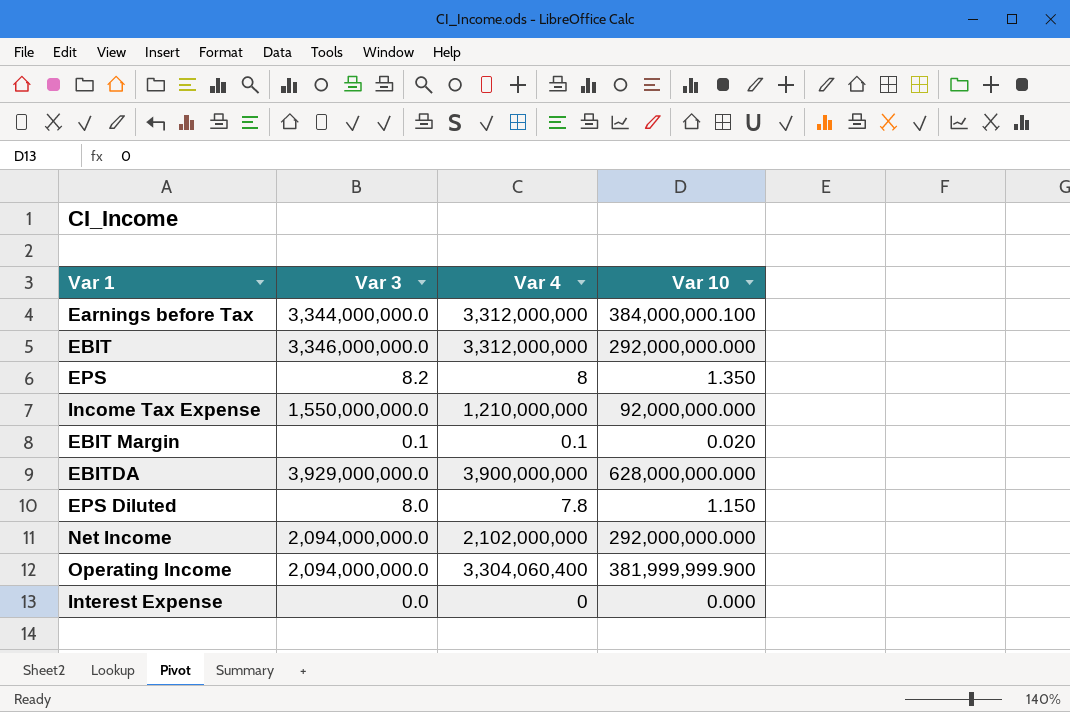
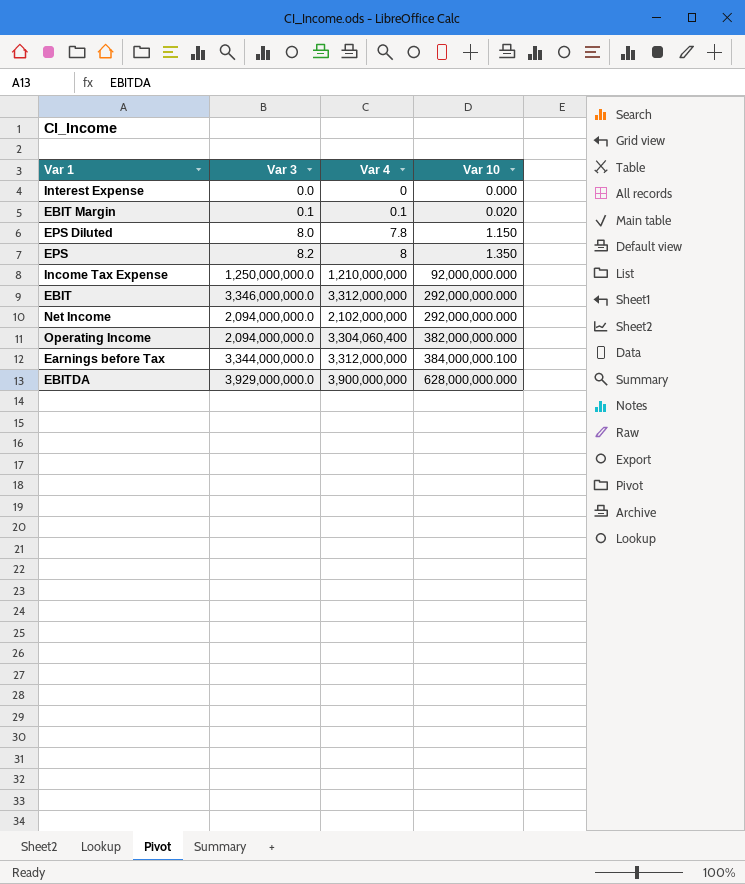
row order: none -> Var 10 ascending
Income Tax Expense | Var 3: 1,550,000,000.0 -> 1,250,000,000.0
Operating Income | Var 10: 381,999,999.900 -> 382,000,000.000

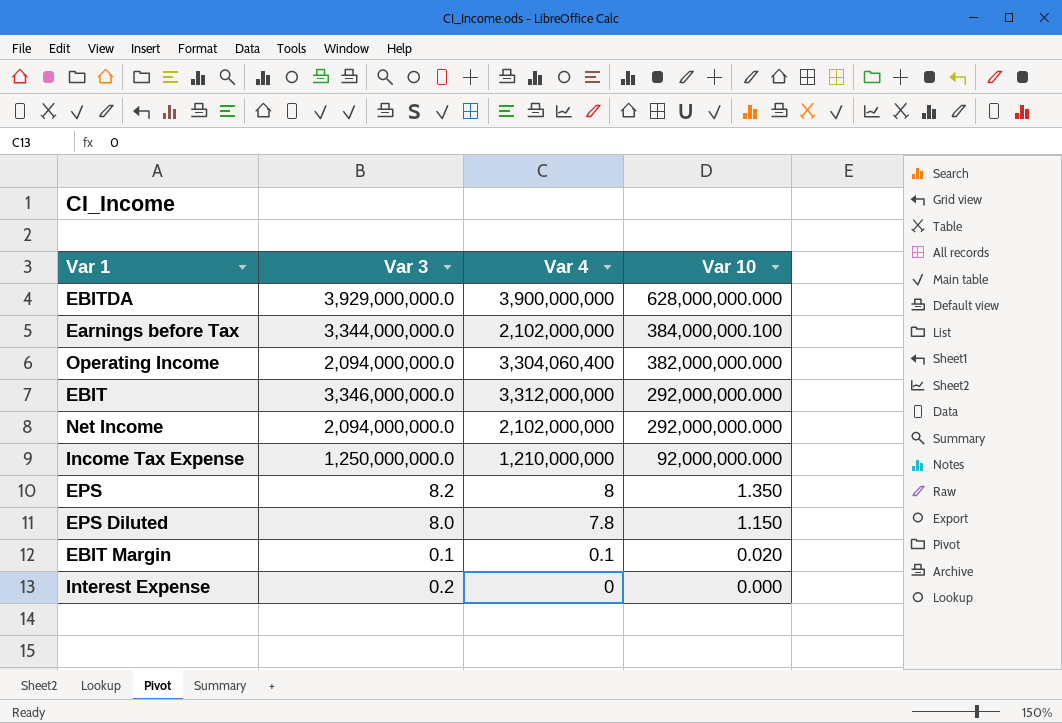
row order: Var 10 ascending -> Var 10 descending
Earnings before Tax | Var 4: 3,312,000,000 -> 2,102,000,000
Interest Expense | Var 3: 0.0 -> 0.2

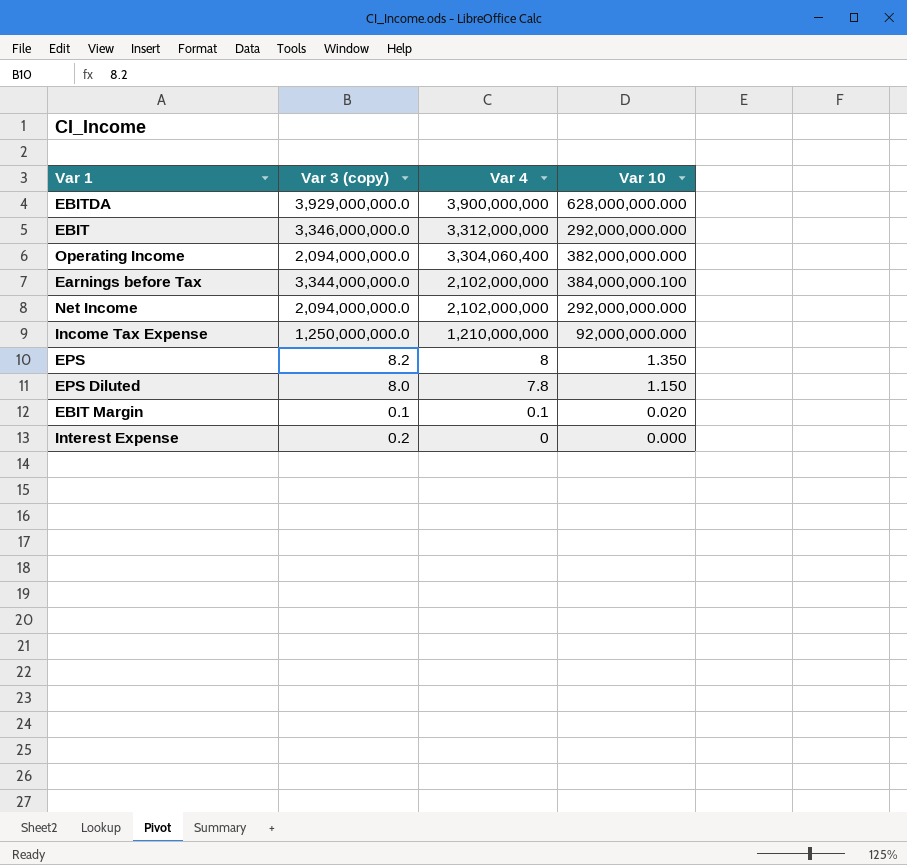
row order: Var 10 descending -> Var 4 descending
column name: Var 3 -> Var 3 (copy)

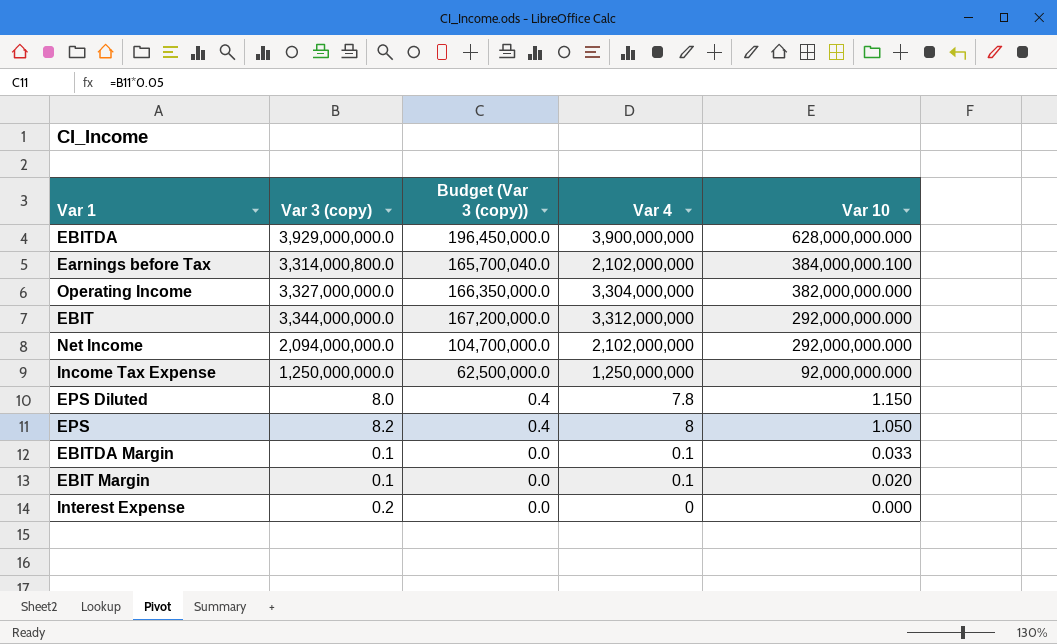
row order: Var 4 descending -> Var 10 descending
column Budget (Var 3 (copy)) | formula: none -> [Var 3 (copy)] * 0.05
Earnings before Tax | Var 3 (copy): 3,344,000,000.0 -> 3,314,000,800.0
Operating Income | Var 3 (copy): 2,094,000,000.0 -> 3,327,000,000.0
Operating Income | Var 4: 3,304,060,400 -> 3,304,000,000
EBIT | Var 3 (copy): 3,346,000,000.0 -> 3,344,000,000.0
Income Tax Expense | Var 4: 1,210,000,000 -> 1,250,000,000
EPS | Var 10: 1.350 -> 1.050
row EBITDA Margin: none -> 0.1 | 0.0 | 0.1 | 0.033

